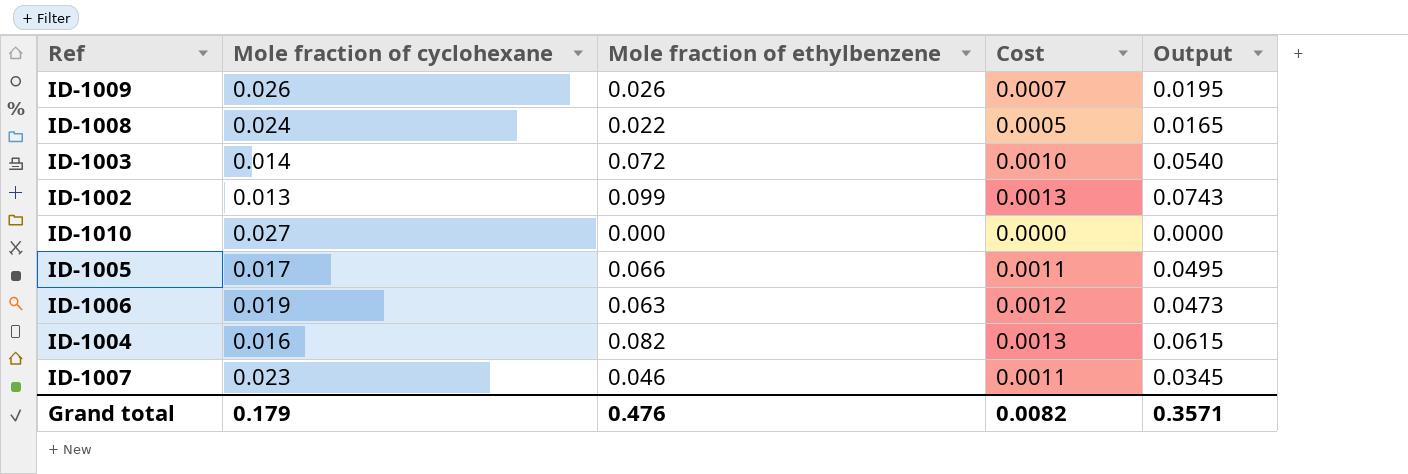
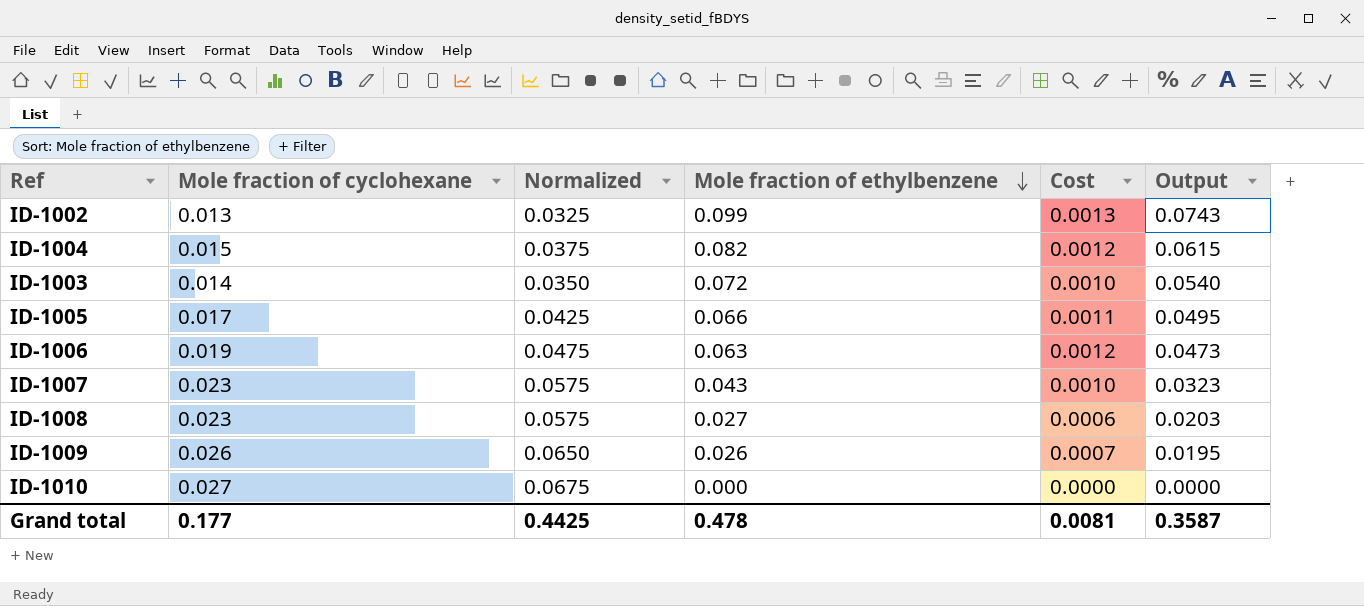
row order: none -> Mole fraction of ethylbenzene descending
column Normalized | formula: none -> [Mole fraction of cyclohexane] * 2.5
ID-1004 | Mole fraction of cyclohexane: 0.016 -> 0.015
ID-1004 | Cost: 0.0013 -> 0.0012
ID-1007 | Mole fraction of ethylbenzene: 0.046 -> 0.043
ID-1007 | Cost: 0.0011 -> 0.0010
ID-1007 | Output: 0.0345 -> 0.0323
ID-1008 | Mole fraction of cyclohexane: 0.024 -> 0.023
ID-1008 | Mole fraction of ethylbenzene: 0.022 -> 0.027
ID-1008 | Cost: 0.0005 -> 0.0006
ID-1008 | Output: 0.0165 -> 0.0203
Grand total | Mole fraction of cyclohexane: 0.179 -> 0.177
Grand total | Mole fraction of ethylbenzene: 0.476 -> 0.478
Grand total | Cost: 0.0082 -> 0.0081
Grand total | Output: 0.3571 -> 0.3587

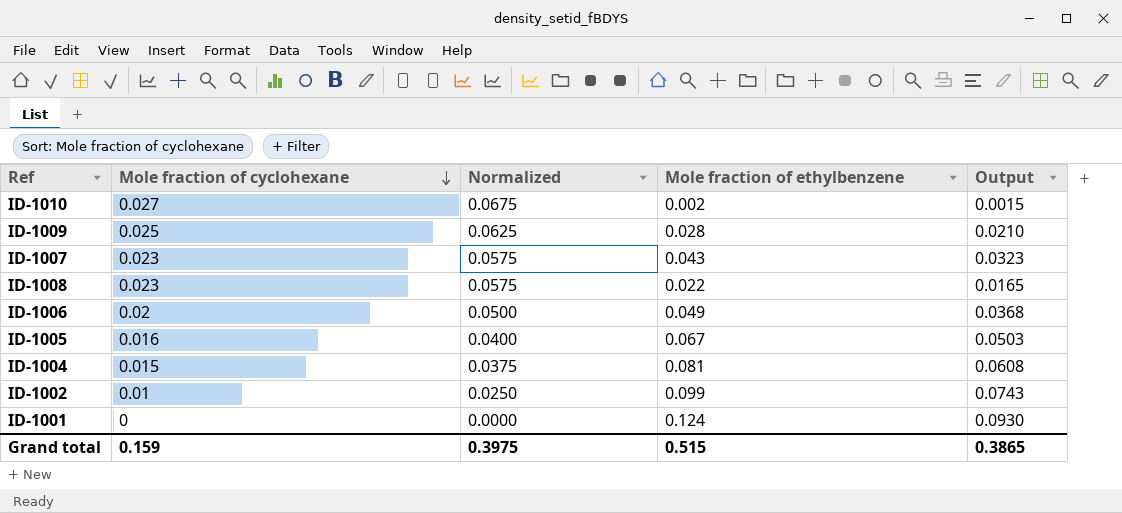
row order: Mole fraction of ethylbenzene descending -> Mole fraction of cyclohexane descending
column Cost | formula: [Mole fraction of cyclohexane] * [Mole fraction of ethylbenzene] -> none
row ID-1003: 0.014 | 0.0350 | 0.072 | 0.0010 | 0.0540 -> none
ID-1010 | Mole fraction of ethylbenzene: 0.000 -> 0.002
ID-1010 | Output: 0.0000 -> 0.0015
ID-1009 | Mole fraction of cyclohexane: 0.026 -> 0.025
ID-1009 | Normalized: 0.0650 -> 0.0625
ID-1009 | Mole fraction of ethylbenzene: 0.026 -> 0.028
ID-1009 | Output: 0.0195 -> 0.0210
ID-1008 | Mole fraction of ethylbenzene: 0.027 -> 0.022
ID-1008 | Output: 0.0203 -> 0.0165
ID-1006 | Mole fraction of cyclohexane: 0.019 -> 0.02
ID-1006 | Normalized: 0.0475 -> 0.0500
ID-1006 | Mole fraction of ethylbenzene: 0.063 -> 0.049
ID-1006 | Output: 0.0473 -> 0.0368
ID-1005 | Mole fraction of cyclohexane: 0.017 -> 0.016
ID-1005 | Normalized: 0.0425 -> 0.0400
ID-1005 | Mole fraction of ethylbenzene: 0.066 -> 0.067
ID-1005 | Output: 0.0495 -> 0.0503
ID-1004 | Mole fraction of ethylbenzene: 0.082 -> 0.081
ID-1004 | Output: 0.0615 -> 0.0608
ID-1002 | Mole fraction of cyclohexane: 0.013 -> 0.01
ID-1002 | Normalized: 0.0325 -> 0.0250
row ID-1001: none -> 0 | 0.0000 | 0.124 | 0.0930
Grand total | Mole fraction of cyclohexane: 0.177 -> 0.159
Grand total | Normalized: 0.4425 -> 0.3975
Grand total | Mole fraction of ethylbenzene: 0.478 -> 0.515
Grand total | Output: 0.3587 -> 0.3865

